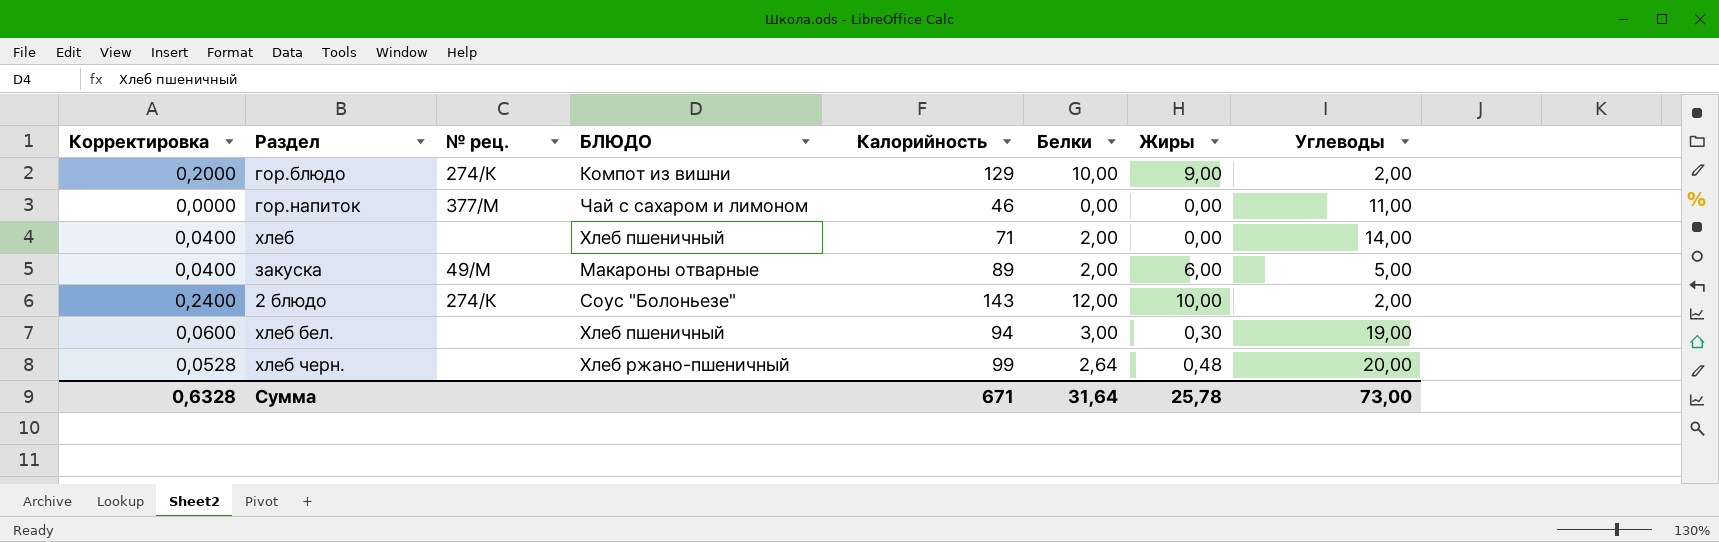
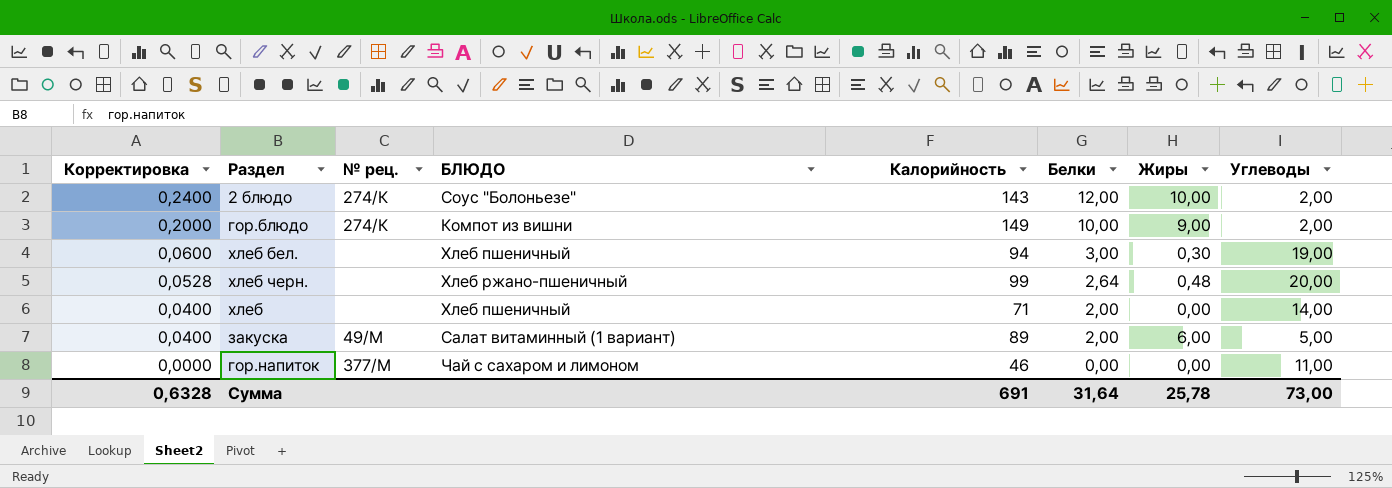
row order: none -> Корректировка descending
гор.блюдо | Калорийность: 129 -> 149
закуска | БЛЮДО: Макароны отварные -> Салат витаминный (1 вариант)
Сумма | Калорийность: 671 -> 691

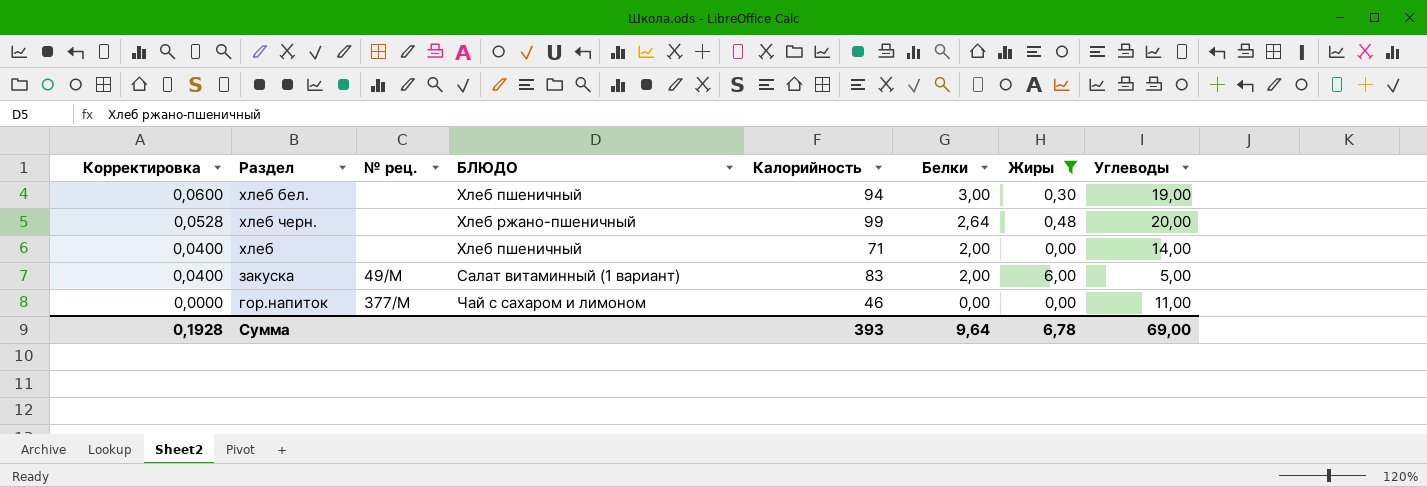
filter: none -> Жиры <= 6,00
закуска | Калорийность: 89 -> 83
Сумма | Корректировка: 0,6328 -> 0,1928
Сумма | Калорийность: 691 -> 393
Сумма | Белки: 31,64 -> 9,64
Сумма | Жиры: 25,78 -> 6,78
Сумма | Углеводы: 73,00 -> 69,00

